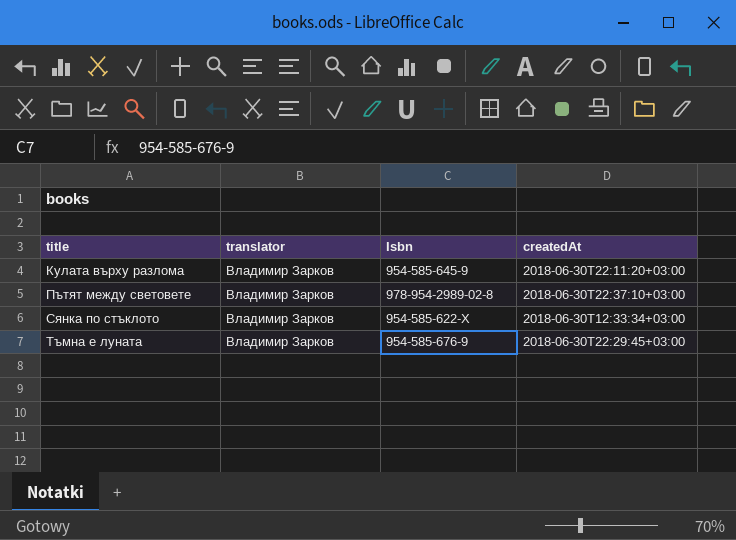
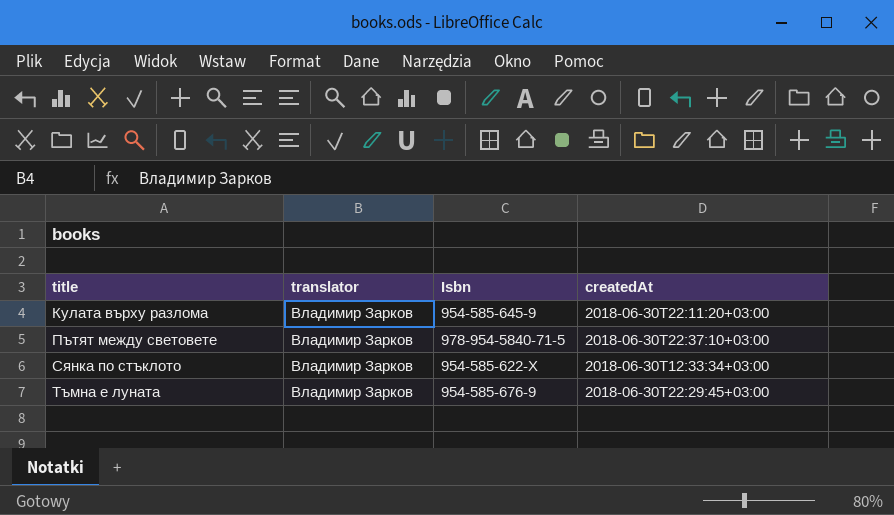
Пътят между световете | Isbn: 978-954-2989-02-8 -> 978-954-5840-71-5

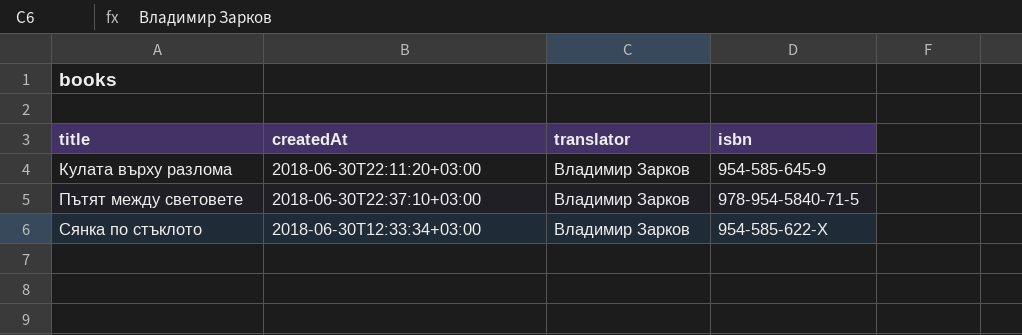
column createdAt | position: 4 -> 2
column name: Isbn -> isbn
row Тъмна е луната: Владимир Зарков | 954-585-676-9 | 2018-06-30T22:29:45+03:00 -> none

